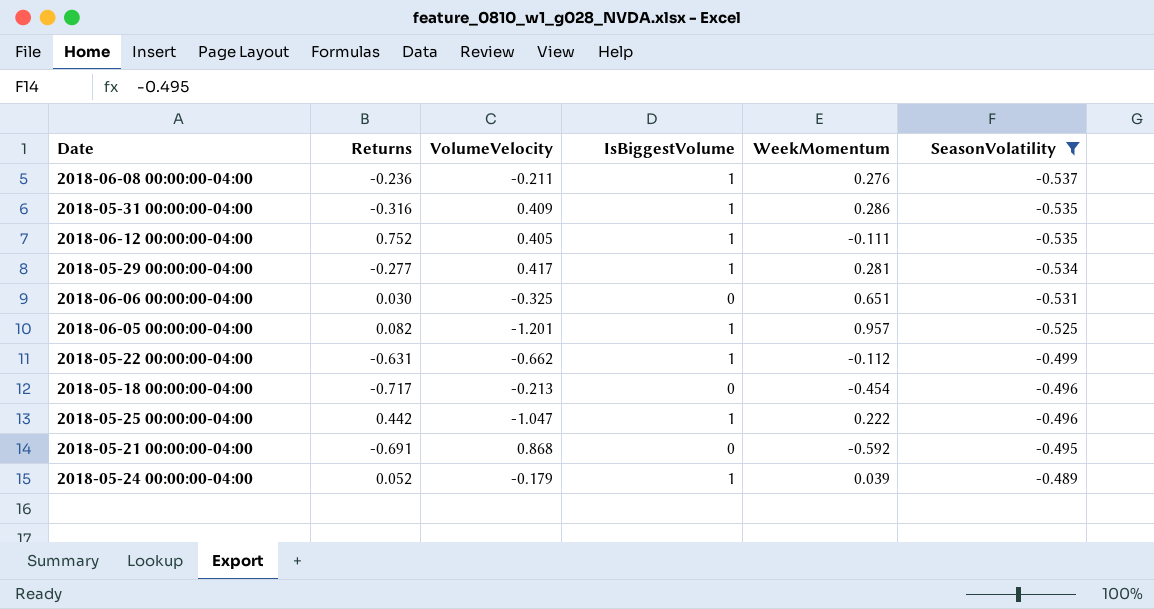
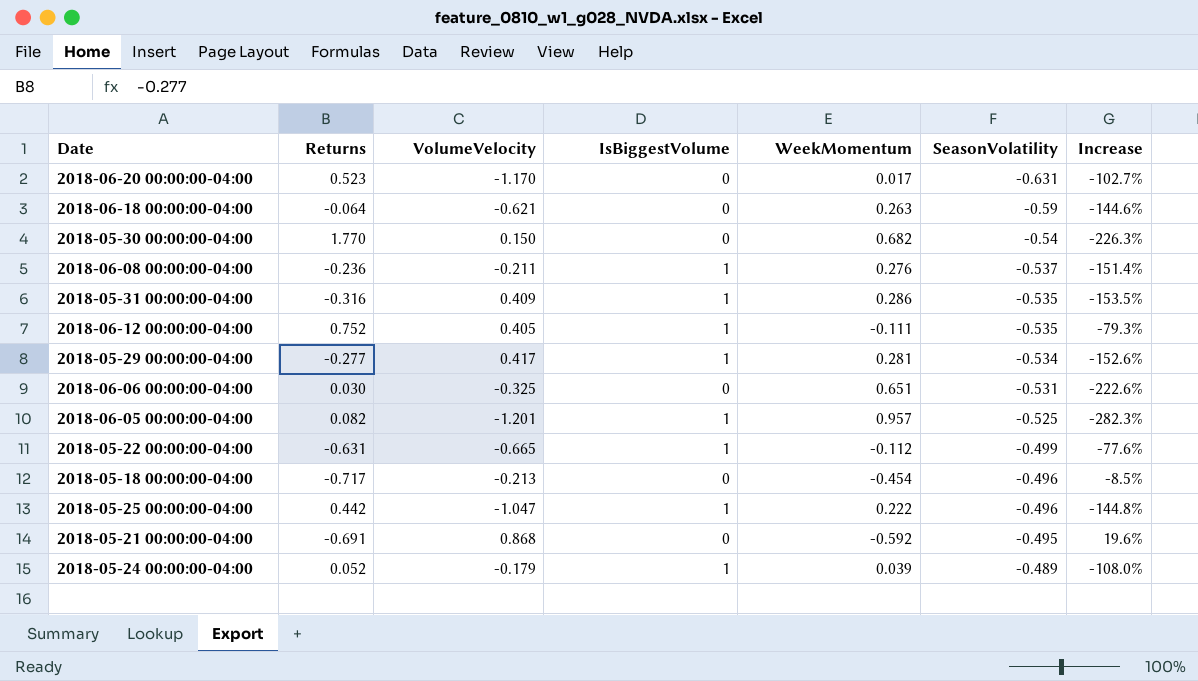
filter: SeasonVolatility >= -0.537 -> none
column Increase | formula: none -> ([WeekMomentum] - [SeasonVolatility]) / [SeasonVolatility]
2018-05-22 00:00:00-04:00 | VolumeVelocity: -0.662 -> -0.665

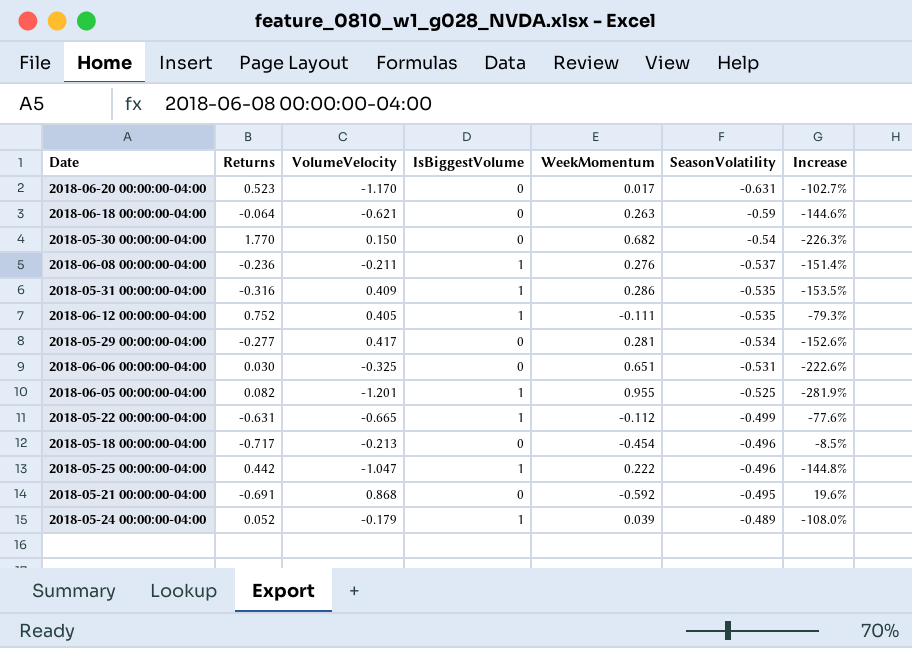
2018-05-29 00:00:00-04:00 | IsBiggestVolume: 1 -> 0
2018-06-05 00:00:00-04:00 | WeekMomentum: 0.957 -> 0.955
2018-06-05 00:00:00-04:00 | Increase: -282.3% -> -281.9%

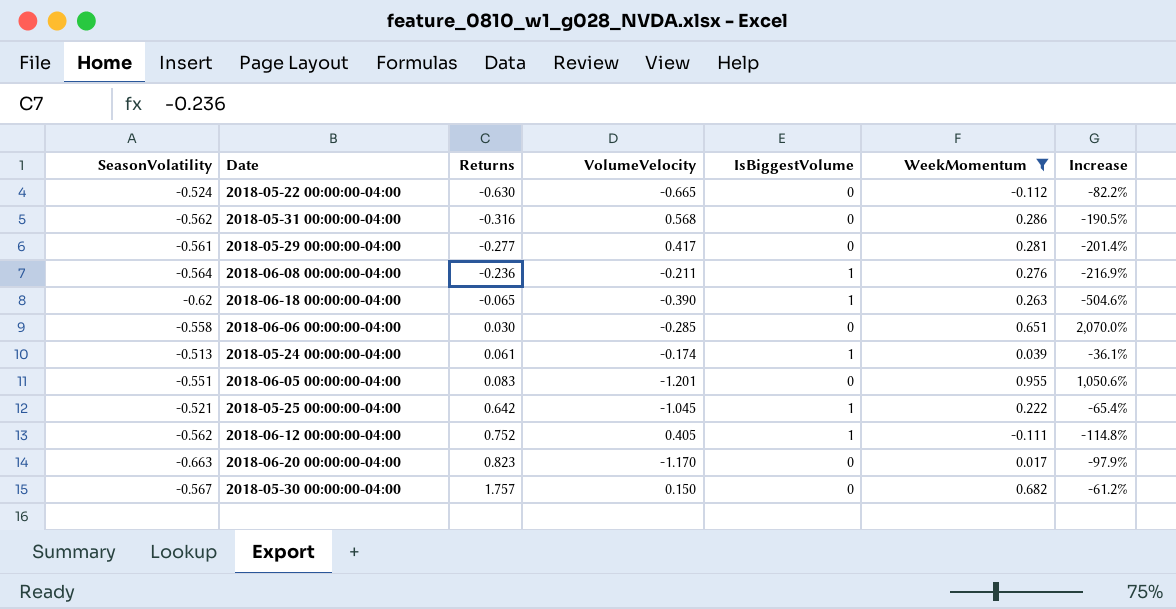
filter: none -> WeekMomentum >= -0.112
row order: SeasonVolatility ascending -> Returns ascending
column SeasonVolatility | position: 6 -> 1
column Increase | formula: ([WeekMomentum] - [SeasonVolatility]) / [SeasonVolatility] -> ([WeekMomentum] - [Returns]) / [Returns]
2018-05-22 00:00:00-04:00 | SeasonVolatility: -0.499 -> -0.524
2018-05-22 00:00:00-04:00 | Returns: -0.631 -> -0.630
2018-05-22 00:00:00-04:00 | IsBiggestVolume: 1 -> 0
2018-05-31 00:00:00-04:00 | SeasonVolatility: -0.535 -> -0.562
2018-05-31 00:00:00-04:00 | VolumeVelocity: 0.409 -> 0.568
2018-05-31 00:00:00-04:00 | IsBiggestVolume: 1 -> 0
2018-05-29 00:00:00-04:00 | SeasonVolatility: -0.534 -> -0.561
2018-06-08 00:00:00-04:00 | SeasonVolatility: -0.537 -> -0.564
2018-06-18 00:00:00-04:00 | SeasonVolatility: -0.59 -> -0.62
2018-06-18 00:00:00-04:00 | Returns: -0.064 -> -0.065
2018-06-18 00:00:00-04:00 | VolumeVelocity: -0.621 -> -0.390
2018-06-18 00:00:00-04:00 | IsBiggestVolume: 0 -> 1
2018-06-06 00:00:00-04:00 | SeasonVolatility: -0.531 -> -0.558
2018-06-06 00:00:00-04:00 | VolumeVelocity: -0.325 -> -0.285
2018-05-24 00:00:00-04:00 | SeasonVolatility: -0.489 -> -0.513
2018-05-24 00:00:00-04:00 | Returns: 0.052 -> 0.061
2018-05-24 00:00:00-04:00 | VolumeVelocity: -0.179 -> -0.174
2018-06-05 00:00:00-04:00 | SeasonVolatility: -0.525 -> -0.551
2018-06-05 00:00:00-04:00 | Returns: 0.082 -> 0.083
2018-06-05 00:00:00-04:00 | IsBiggestVolume: 1 -> 0
2018-05-25 00:00:00-04:00 | SeasonVolatility: -0.496 -> -0.521
2018-05-25 00:00:00-04:00 | Returns: 0.442 -> 0.642
2018-05-25 00:00:00-04:00 | VolumeVelocity: -1.047 -> -1.045
2018-06-12 00:00:00-04:00 | SeasonVolatility: -0.535 -> -0.562
2018-06-20 00:00:00-04:00 | SeasonVolatility: -0.631 -> -0.663
2018-06-20 00:00:00-04:00 | Returns: 0.523 -> 0.823
2018-05-30 00:00:00-04:00 | SeasonVolatility: -0.54 -> -0.567
2018-05-30 00:00:00-04:00 | Returns: 1.770 -> 1.757

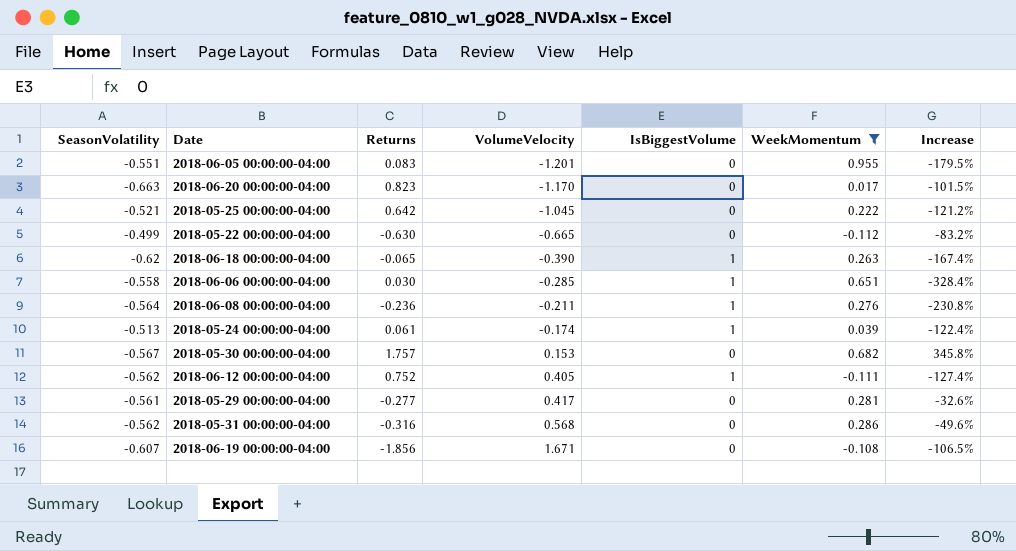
row order: Returns ascending -> VolumeVelocity ascending
column Increase | formula: ([WeekMomentum] - [Returns]) / [Returns] -> ([WeekMomentum] - [VolumeVelocity]) / [VolumeVelocity]
2018-05-25 00:00:00-04:00 | IsBiggestVolume: 1 -> 0
2018-05-22 00:00:00-04:00 | SeasonVolatility: -0.524 -> -0.499
2018-06-06 00:00:00-04:00 | IsBiggestVolume: 0 -> 1
2018-05-30 00:00:00-04:00 | VolumeVelocity: 0.150 -> 0.153
row 2018-06-19 00:00:00-04:00: none -> -0.607 | -1.856 | 1.671 | 0 | -0.108 | -106.5%

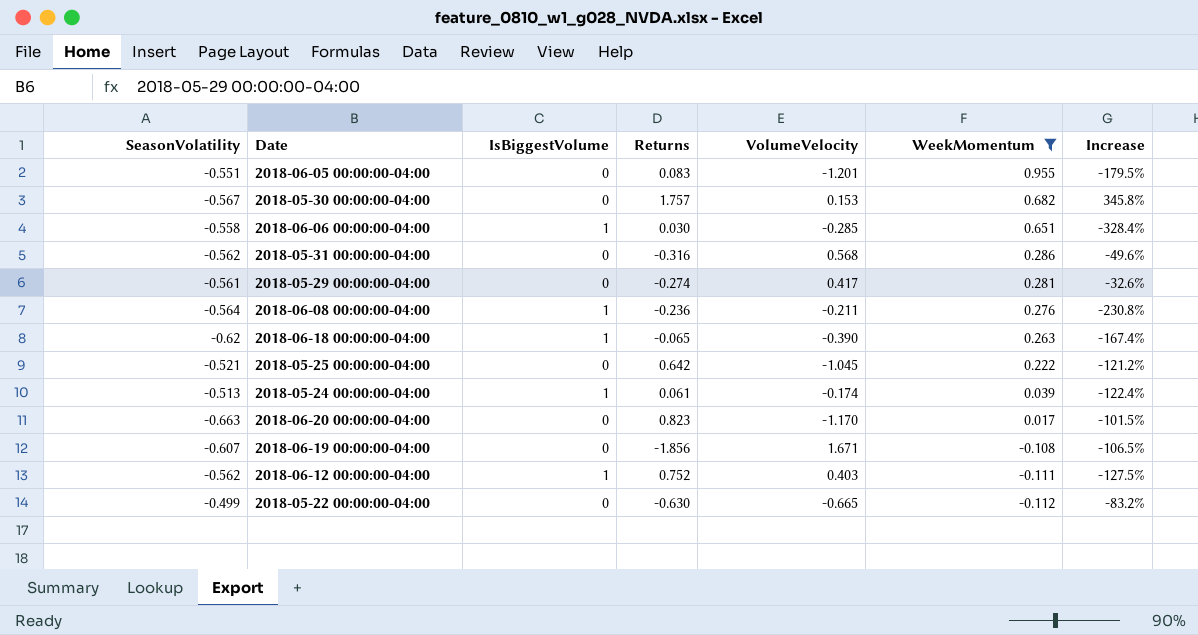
row order: VolumeVelocity ascending -> WeekMomentum descending
column IsBiggestVolume | position: 5 -> 3
2018-05-29 00:00:00-04:00 | Returns: -0.277 -> -0.274
2018-06-12 00:00:00-04:00 | VolumeVelocity: 0.405 -> 0.403
2018-06-12 00:00:00-04:00 | Increase: -127.4% -> -127.5%

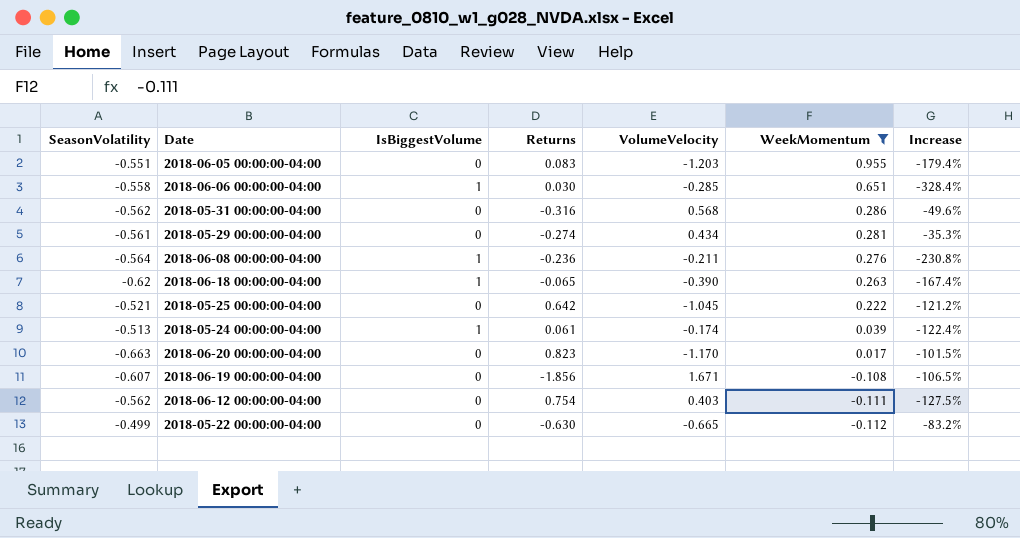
row 2018-05-30 00:00:00-04:00: -0.567 | 0 | 1.757 | 0.153 | 0.682 | 345.8% -> none
2018-06-05 00:00:00-04:00 | VolumeVelocity: -1.201 -> -1.203
2018-06-05 00:00:00-04:00 | Increase: -179.5% -> -179.4%
2018-05-29 00:00:00-04:00 | VolumeVelocity: 0.417 -> 0.434
2018-05-29 00:00:00-04:00 | Increase: -32.6% -> -35.3%
2018-06-12 00:00:00-04:00 | IsBiggestVolume: 1 -> 0
2018-06-12 00:00:00-04:00 | Returns: 0.752 -> 0.754

